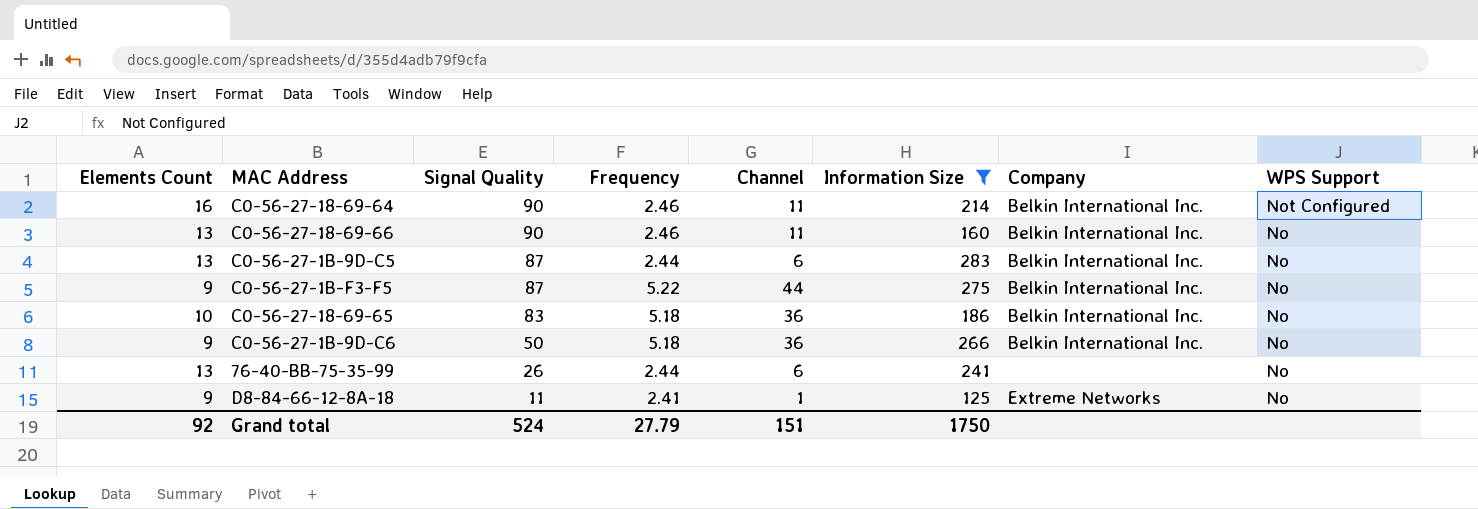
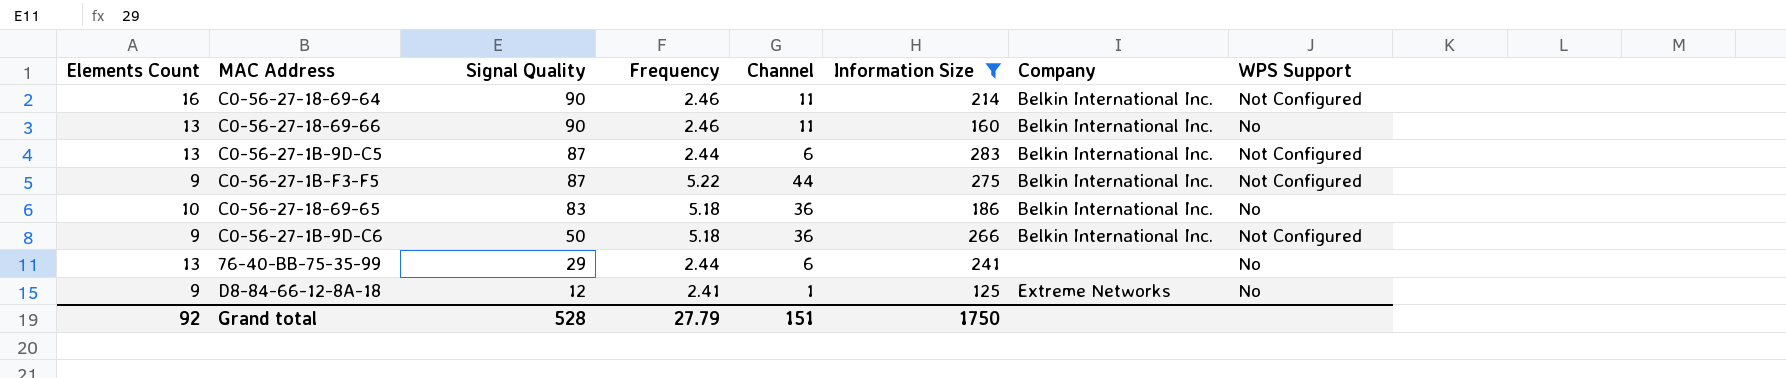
C0-56-27-1B-9D-C5 | WPS Support: No -> Not Configured
C0-56-27-1B-F3-F5 | WPS Support: No -> Not Configured
C0-56-27-1B-9D-C6 | WPS Support: No -> Not Configured
76-40-BB-75-35-99 | Signal Quality: 26 -> 29
D8-84-66-12-8A-18 | Signal Quality: 11 -> 12
Grand total | Signal Quality: 524 -> 528

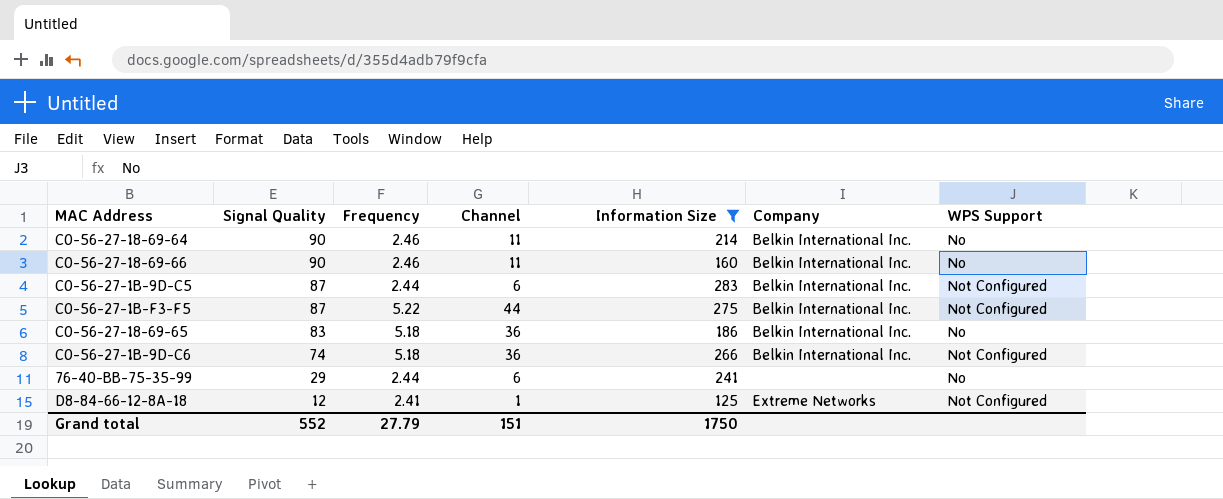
column Elements Count | position: 1 -> none
C0-56-27-18-69-64 | WPS Support: Not Configured -> No
C0-56-27-1B-9D-C6 | Signal Quality: 50 -> 74
D8-84-66-12-8A-18 | WPS Support: No -> Not Configured
Grand total | Signal Quality: 528 -> 552

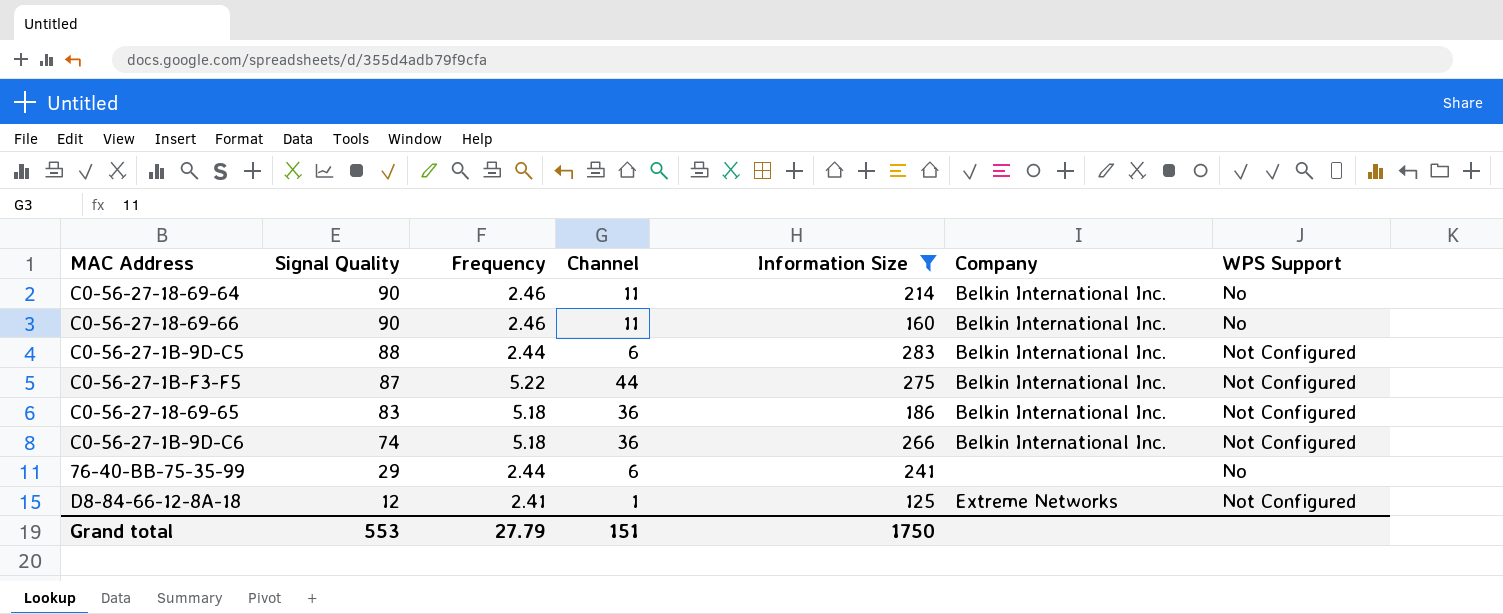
C0-56-27-1B-9D-C5 | Signal Quality: 87 -> 88
C0-56-27-18-69-65 | WPS Support: No -> Not Configured
Grand total | Signal Quality: 552 -> 553

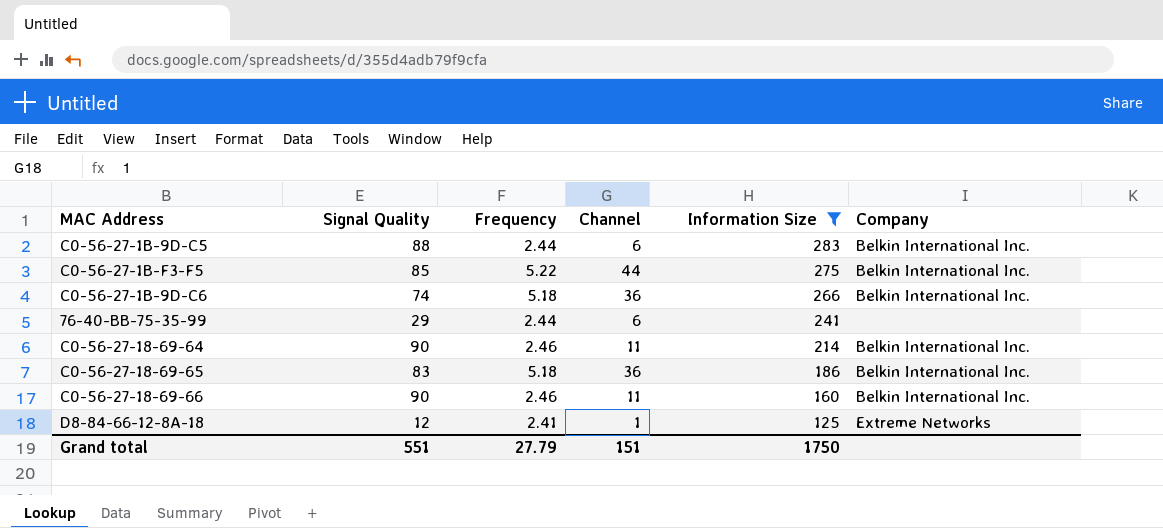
row order: Signal Quality descending -> Information Size descending
column WPS Support | position: 7 -> none
C0-56-27-1B-F3-F5 | Signal Quality: 87 -> 85
Grand total | Signal Quality: 553 -> 551

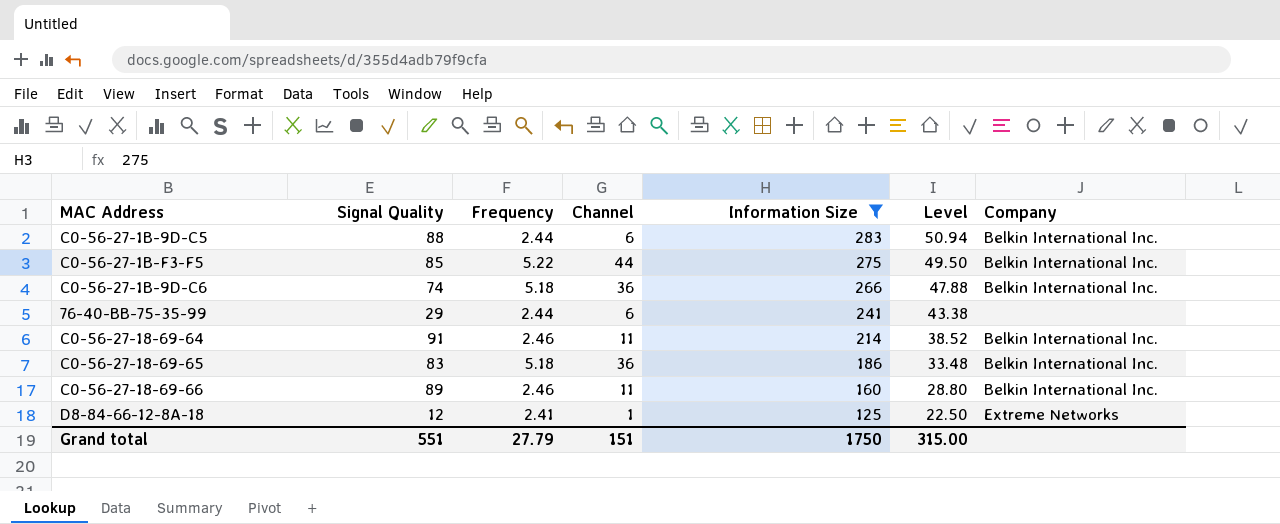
column Level | formula: none -> [Information Size] * 0.18
C0-56-27-18-69-64 | Signal Quality: 90 -> 91
C0-56-27-18-69-66 | Signal Quality: 90 -> 89

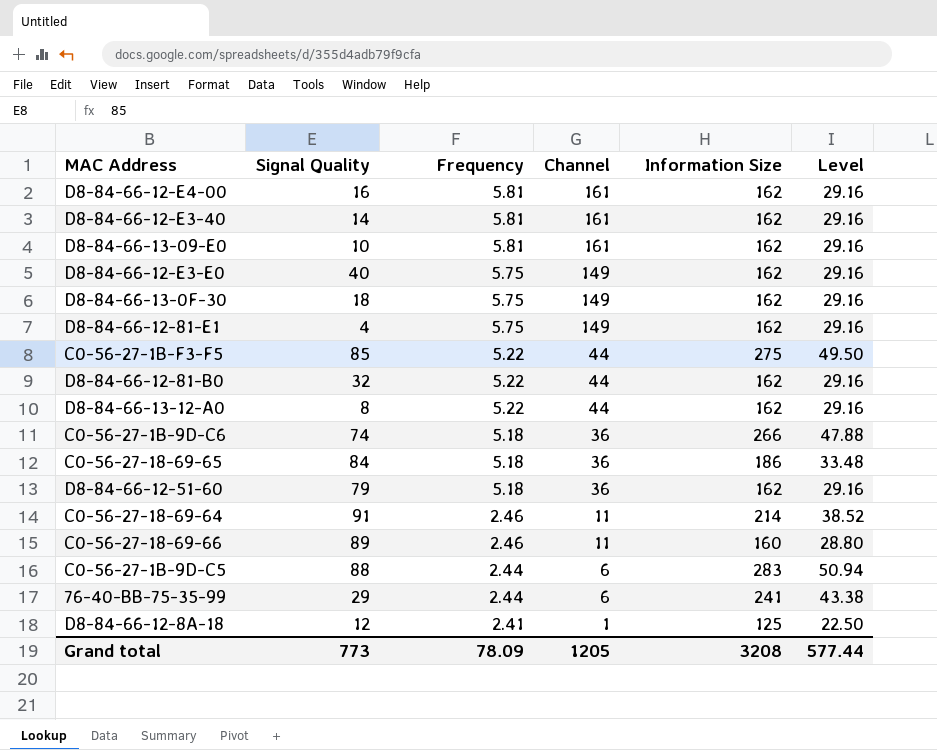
filter: Information Size != 162 -> none
row order: Information Size descending -> Frequency descending
column Company | position: 7 -> none
C0-56-27-18-69-65 | Signal Quality: 83 -> 84
Grand total | Signal Quality: 551 -> 773
Grand total | Frequency: 27.79 -> 78.09
Grand total | Channel: 151 -> 1205
Grand total | Information Size: 1750 -> 3208
Grand total | Level: 315.00 -> 577.44

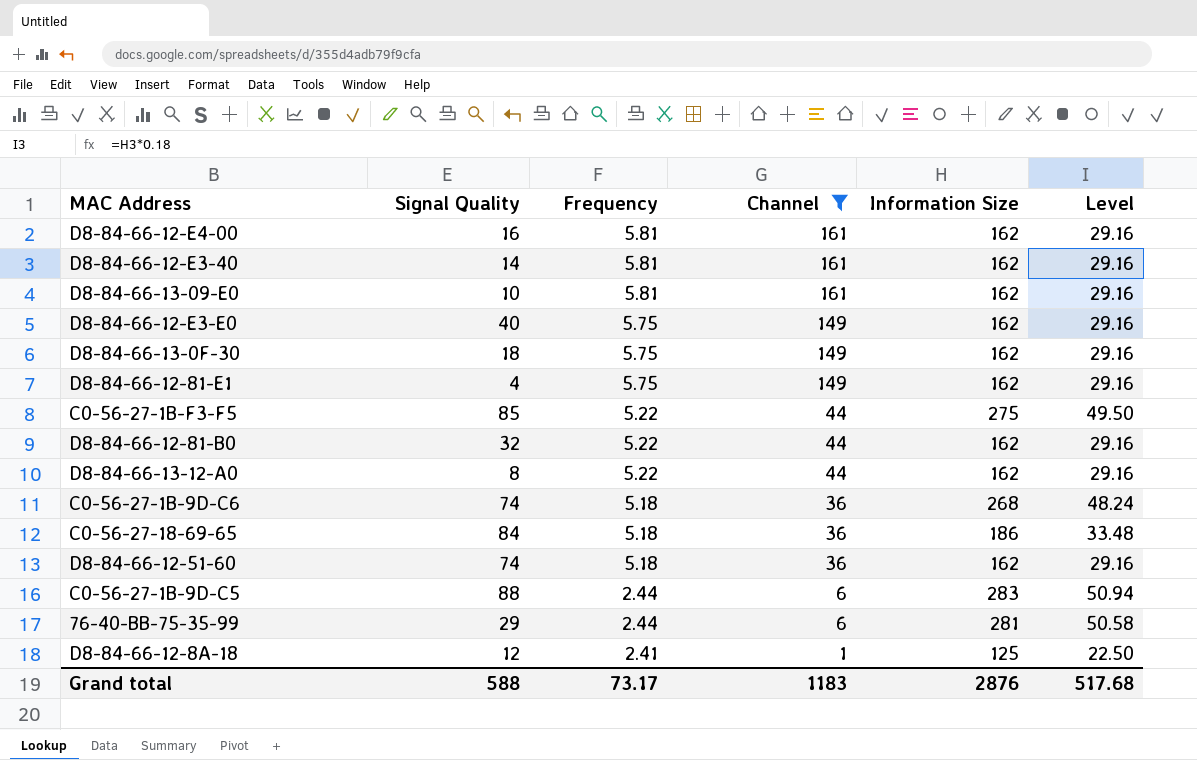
filter: none -> Channel != 11
C0-56-27-1B-9D-C6 | Information Size: 266 -> 268
C0-56-27-1B-9D-C6 | Level: 47.88 -> 48.24
D8-84-66-12-51-60 | Signal Quality: 79 -> 74
76-40-BB-75-35-99 | Information Size: 241 -> 281
76-40-BB-75-35-99 | Level: 43.38 -> 50.58
Grand total | Signal Quality: 773 -> 588
Grand total | Frequency: 78.09 -> 73.17
Grand total | Channel: 1205 -> 1183
Grand total | Information Size: 3208 -> 2876
Grand total | Level: 577.44 -> 517.68

